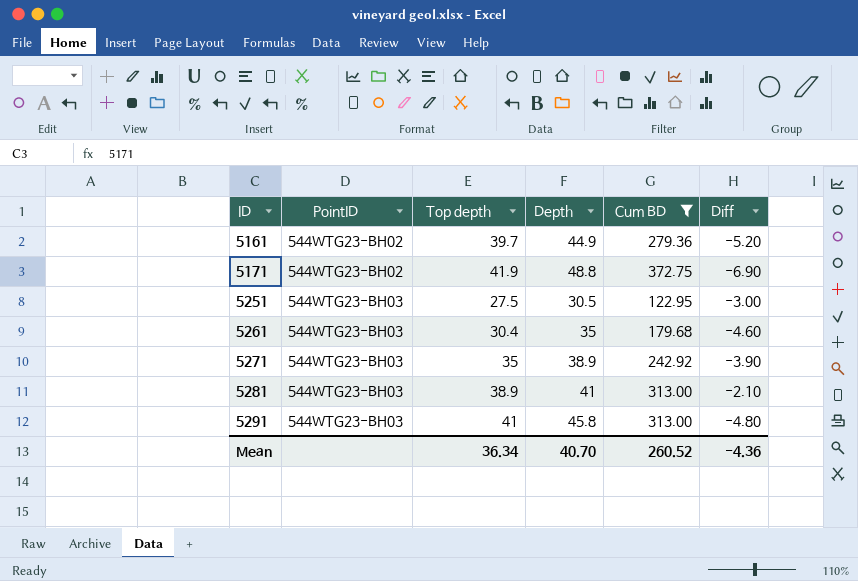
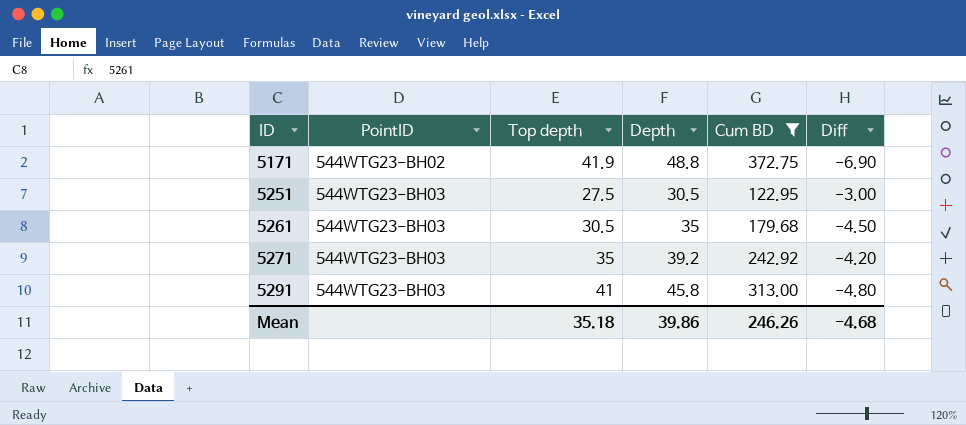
row 5161: 544WTG23-BH02 | 39.7 | 44.9 | 279.36 | -5.20 -> none
row 5281: 544WTG23-BH03 | 38.9 | 41 | 313.00 | -2.10 -> none
5261 | Top depth: 30.4 -> 30.5
5261 | Diff: -4.60 -> -4.50
5271 | Depth: 38.9 -> 39.2
5271 | Diff: -3.90 -> -4.20
Mean | Top depth: 36.34 -> 35.18
Mean | Depth: 40.70 -> 39.86
Mean | Cum BD: 260.52 -> 246.26
Mean | Diff: -4.36 -> -4.68

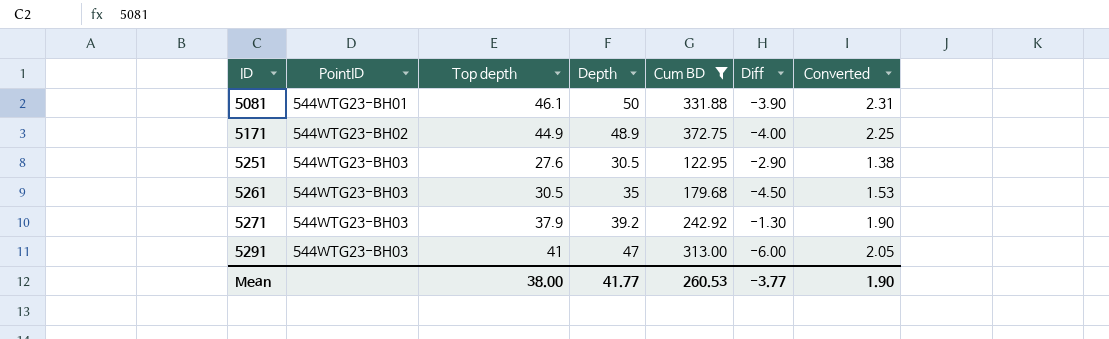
column Converted | formula: none -> [Top depth] * 0.05
row 5081: none -> 544WTG23-BH01 | 46.1 | 50 | 331.88 | -3.90 | 2.31
5171 | Top depth: 41.9 -> 44.9
5171 | Depth: 48.8 -> 48.9
5171 | Diff: -6.90 -> -4.00
5251 | Top depth: 27.5 -> 27.6
5251 | Diff: -3.00 -> -2.90
5271 | Top depth: 35 -> 37.9
5271 | Diff: -4.20 -> -1.30
5291 | Depth: 45.8 -> 47
5291 | Diff: -4.80 -> -6.00
Mean | Top depth: 35.18 -> 38.00
Mean | Depth: 39.86 -> 41.77
Mean | Cum BD: 246.26 -> 260.53
Mean | Diff: -4.68 -> -3.77

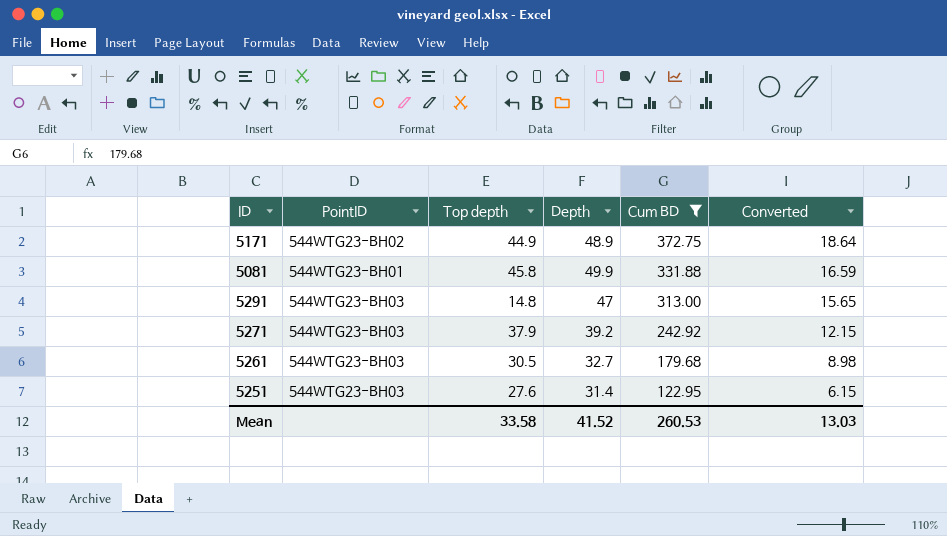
row order: ID ascending -> Cum BD descending
column Diff | formula: [Top depth] - [Depth] -> none
column Converted | formula: [Top depth] * 0.05 -> [Cum BD] * 0.05
5081 | Top depth: 46.1 -> 45.8
5081 | Depth: 50 -> 49.9
5291 | Top depth: 41 -> 14.8
5261 | Depth: 35 -> 32.7
5251 | Depth: 30.5 -> 31.4
Mean | Top depth: 38.00 -> 33.58
Mean | Depth: 41.77 -> 41.52
Mean | Converted: 1.90 -> 13.03

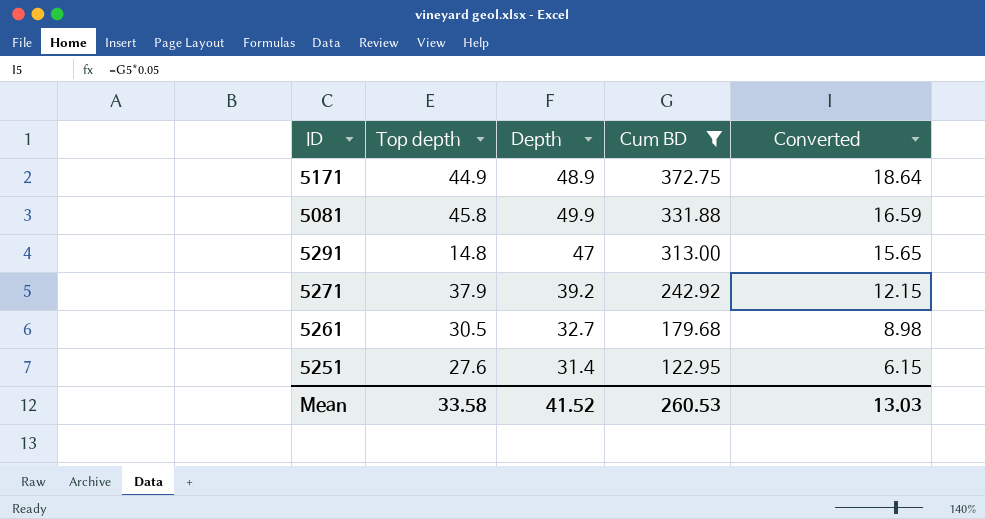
column PointID | position: 2 -> none

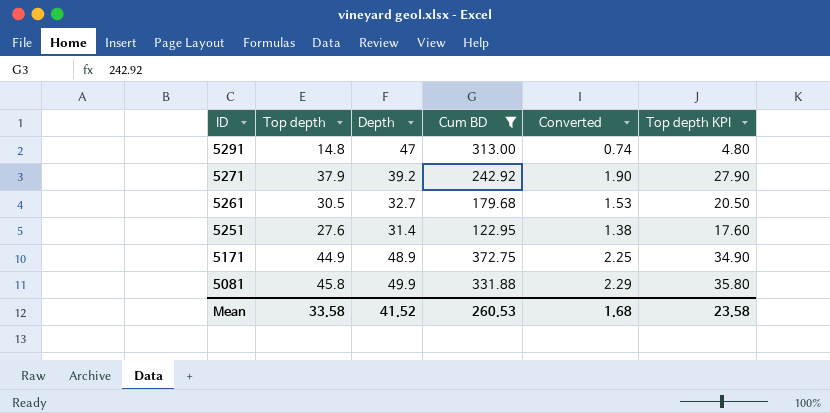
row order: Cum BD descending -> ID descending
column Converted | formula: [Cum BD] * 0.05 -> [Top depth] * 0.05
column Top depth KPI | formula: none -> [Top depth] - 10
Mean | Converted: 13.03 -> 1.68

